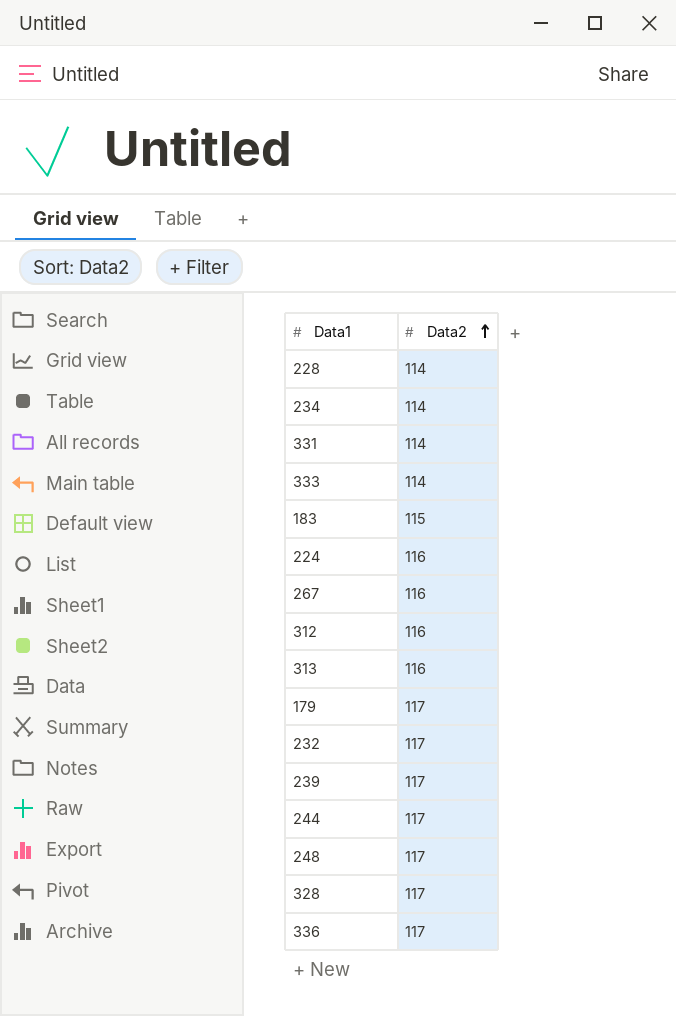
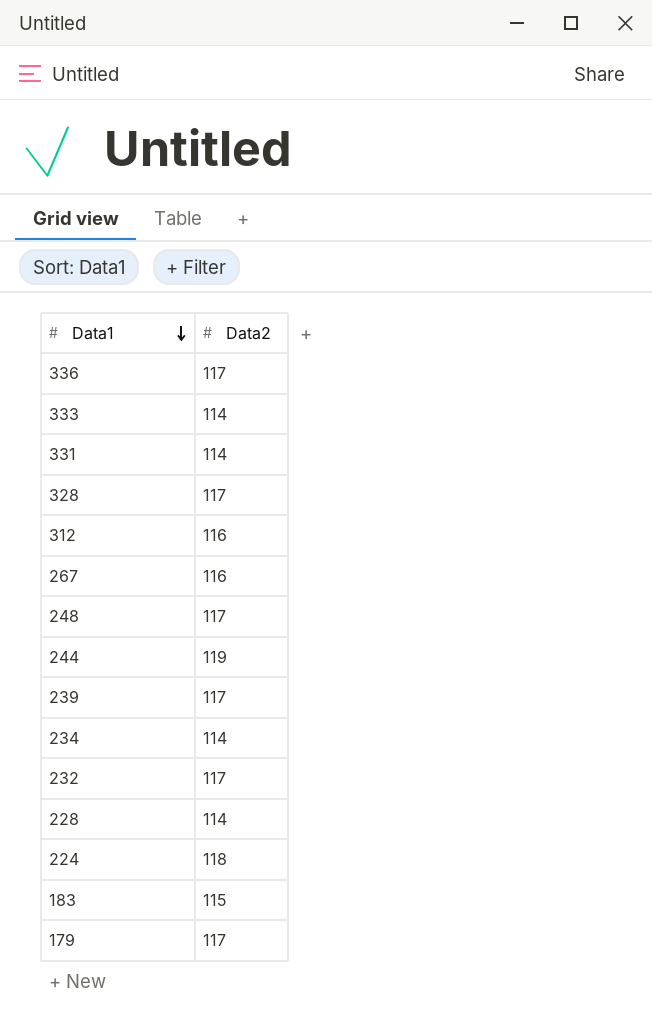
row order: Data2 ascending -> Data1 descending
row 313: 116 -> none
244 | Data2: 117 -> 119
224 | Data2: 116 -> 118

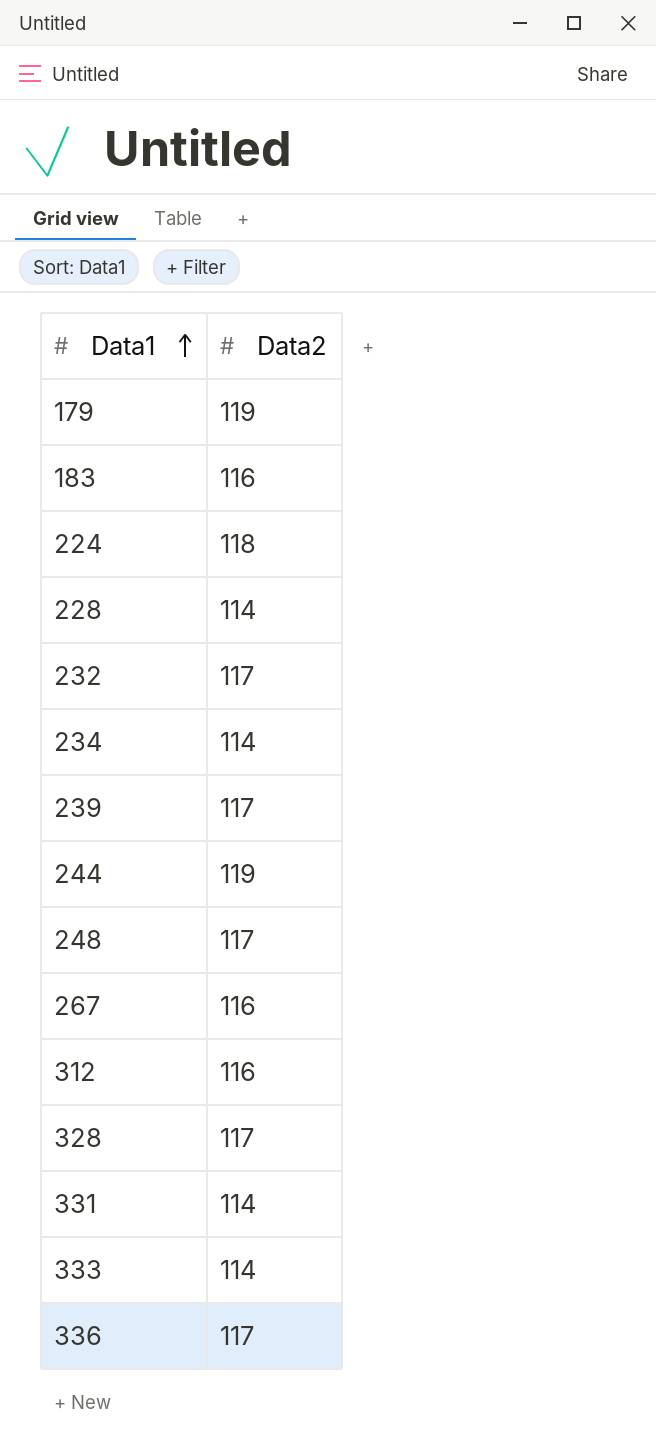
row order: Data1 descending -> Data1 ascending
179 | Data2: 117 -> 119
183 | Data2: 115 -> 116

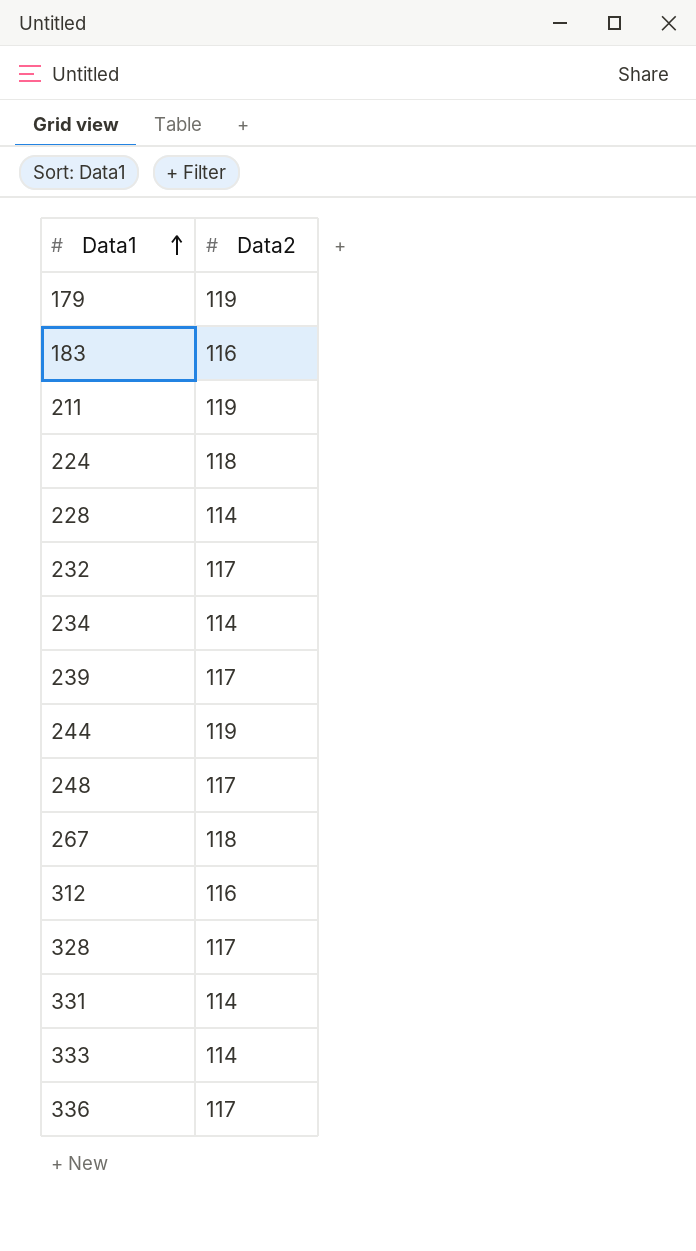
row 211: none -> 119
267 | Data2: 116 -> 118

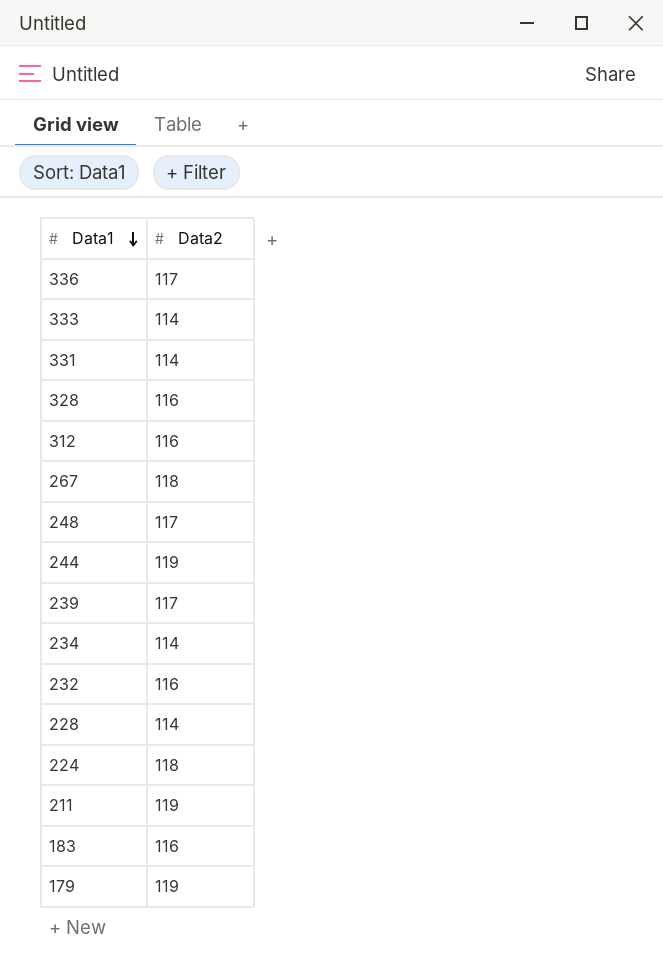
row order: Data1 ascending -> Data1 descending
328 | Data2: 117 -> 116
232 | Data2: 117 -> 116

